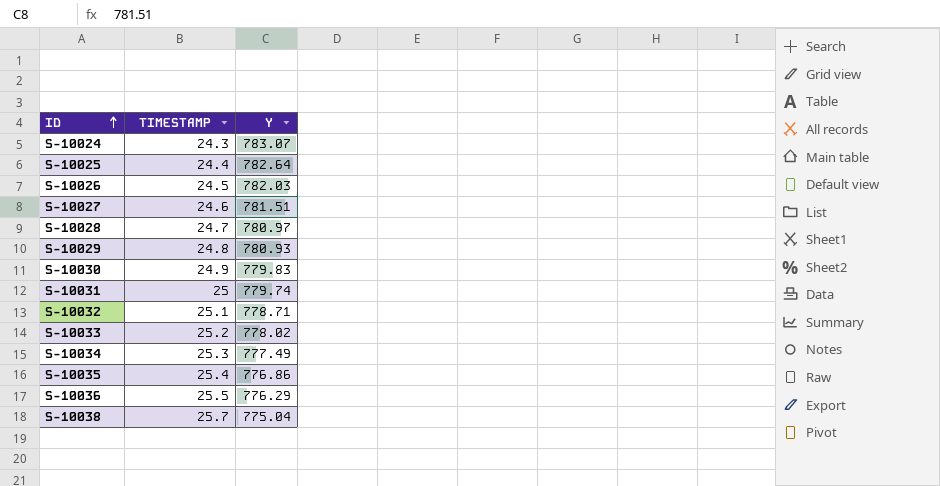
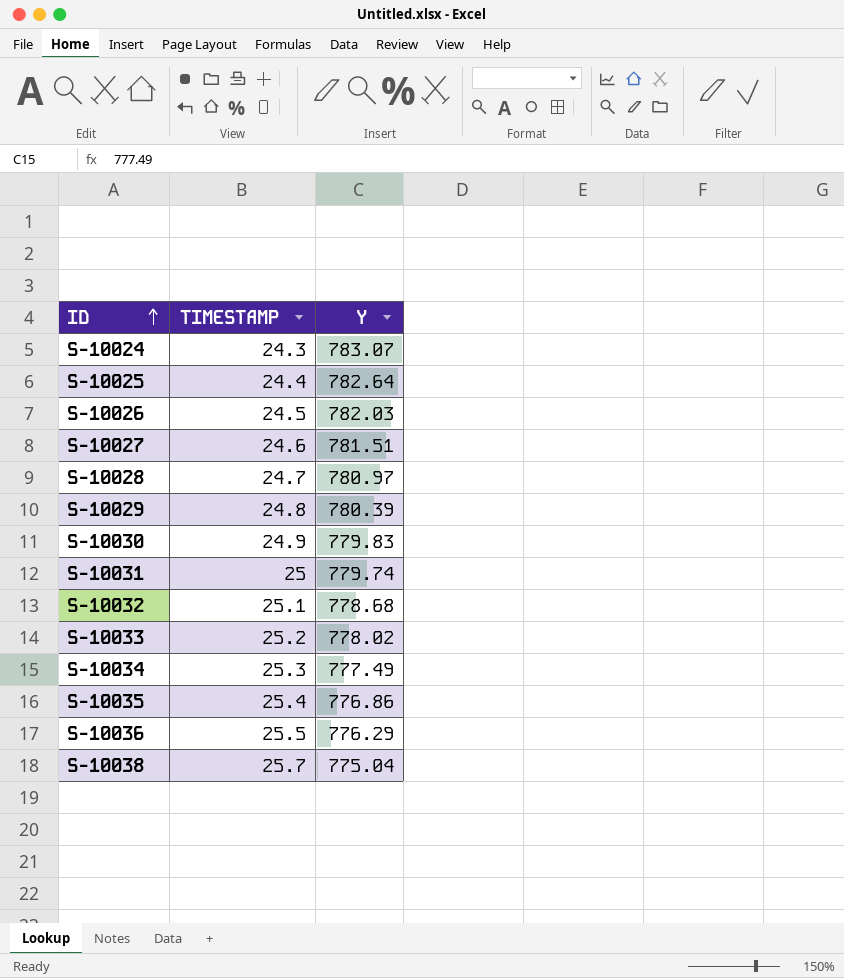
S-10029 | Y: 780.93 -> 780.39
S-10032 | Y: 778.71 -> 778.68

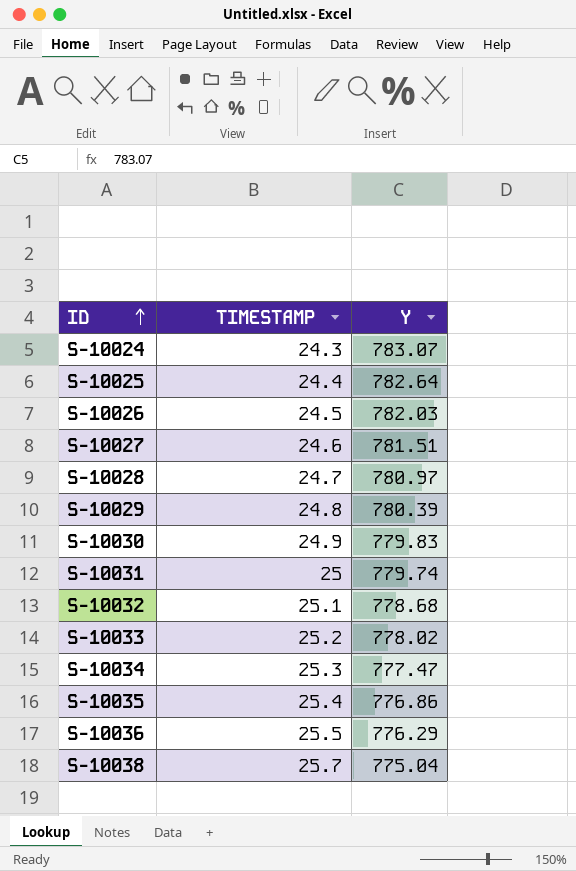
S-10034 | Y: 777.49 -> 777.47

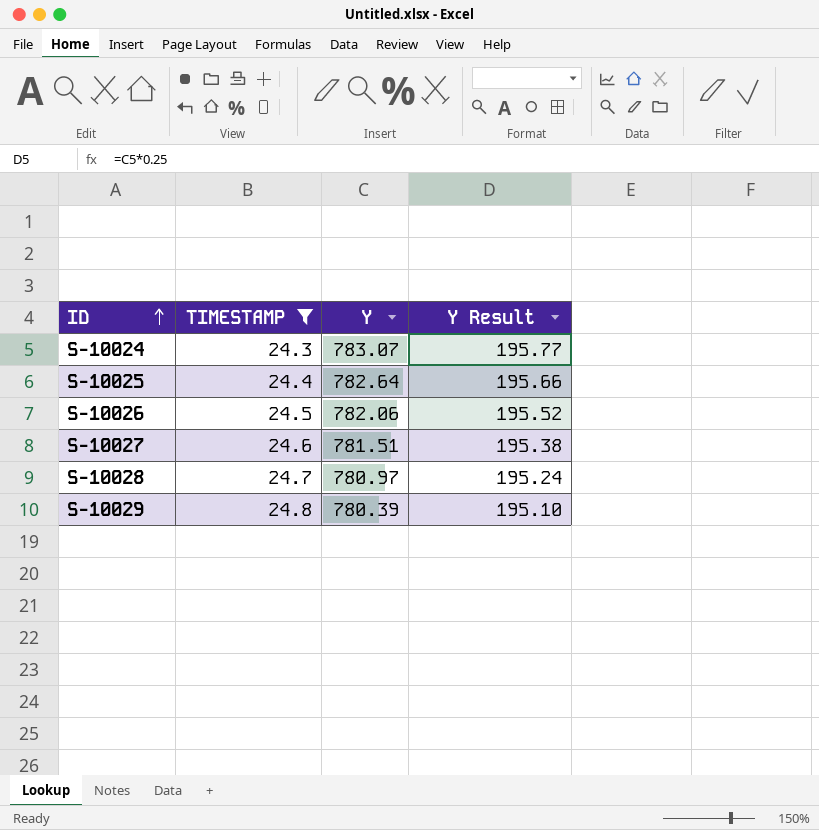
filter: none -> TIMESTAMP <= 24.8
column Y Result | formula: none -> [Y] * 0.25
S-10026 | Y: 782.03 -> 782.06

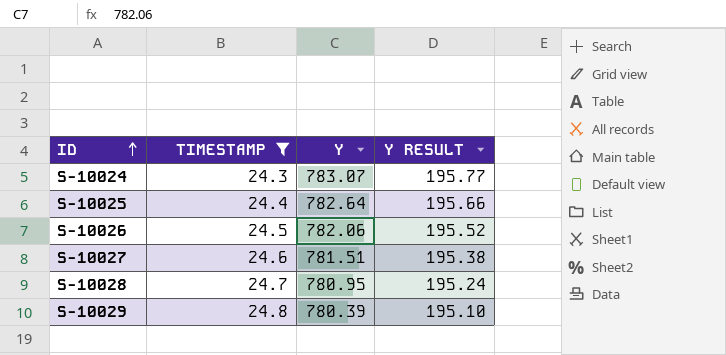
column name: Y Result -> Y RESULT
S-10028 | Y: 780.97 -> 780.95

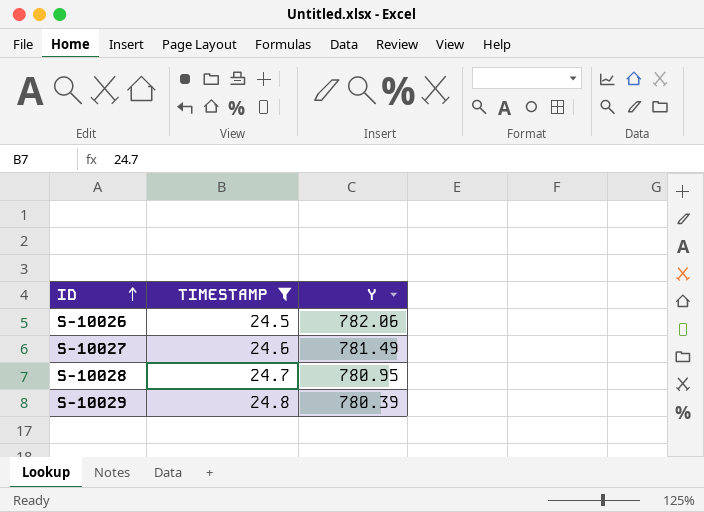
column Y RESULT | formula: [Y] * 0.25 -> none
row S-10024: 24.3 | 783.07 | 195.77 -> none
row S-10025: 24.4 | 782.64 | 195.66 -> none
S-10027 | Y: 781.51 -> 781.49

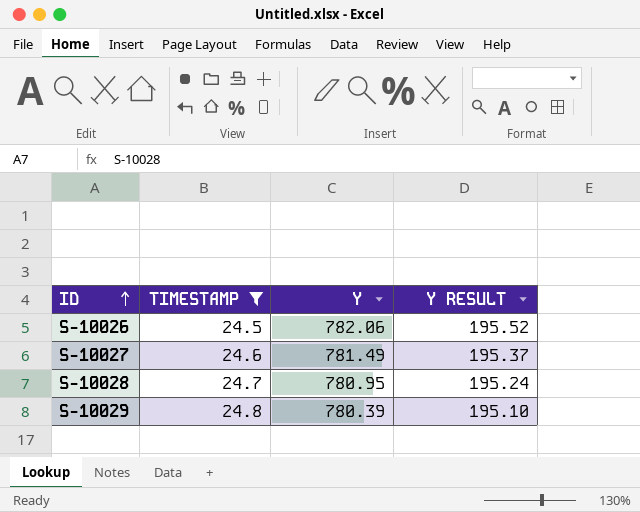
column Y RESULT | formula: none -> [Y] * 0.25

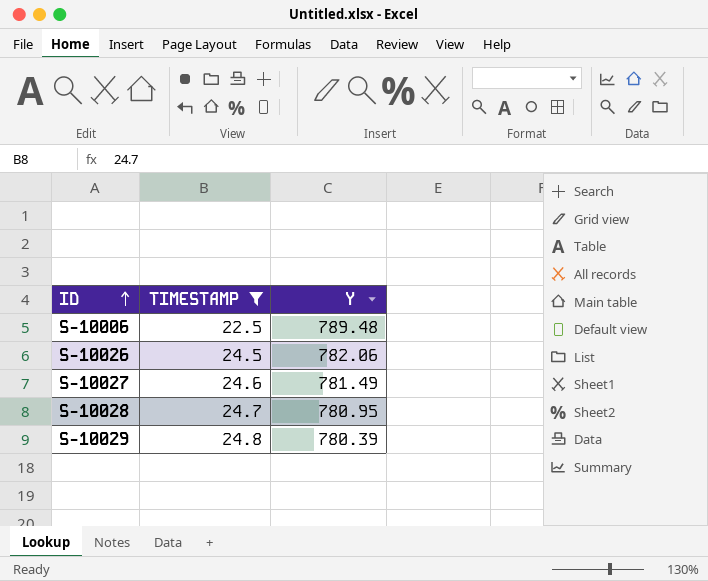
column Y RESULT | formula: [Y] * 0.25 -> none
row S-10006: none -> 22.5 | 789.48

